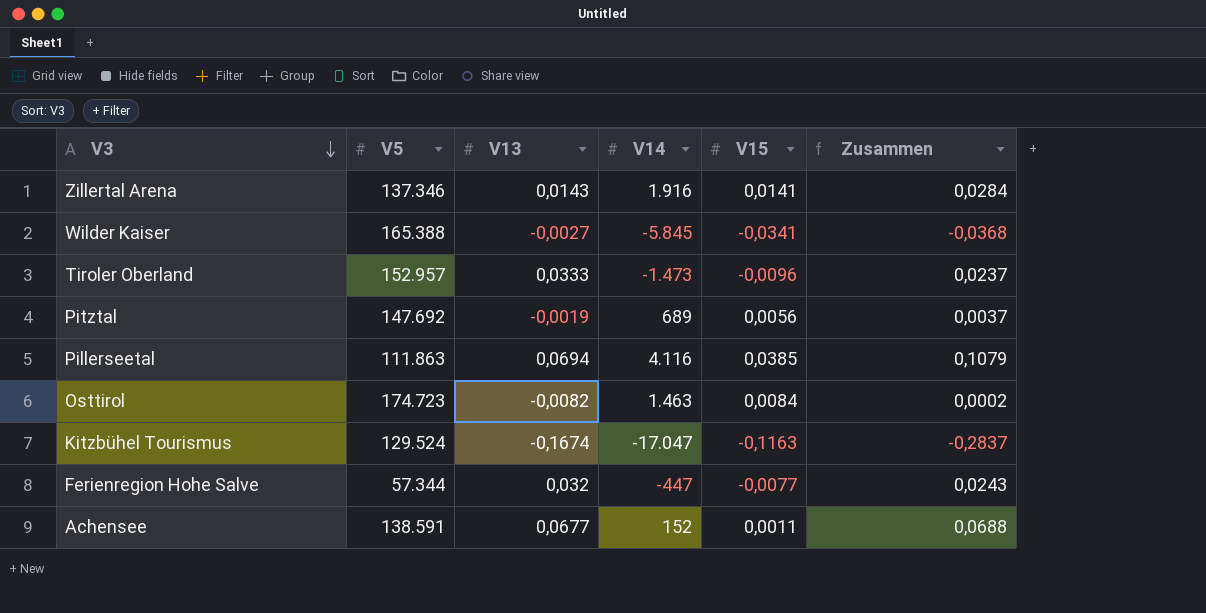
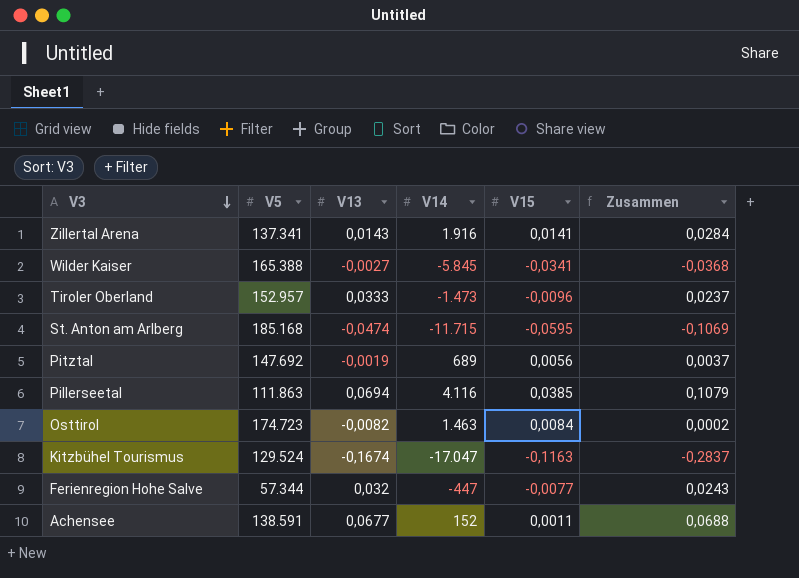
Zillertal Arena | V5: 137.346 -> 137.341
row St. Anton am Arlberg: none -> 185.168 | -0,0474 | -11.715 | -0,0595 | -0,1069

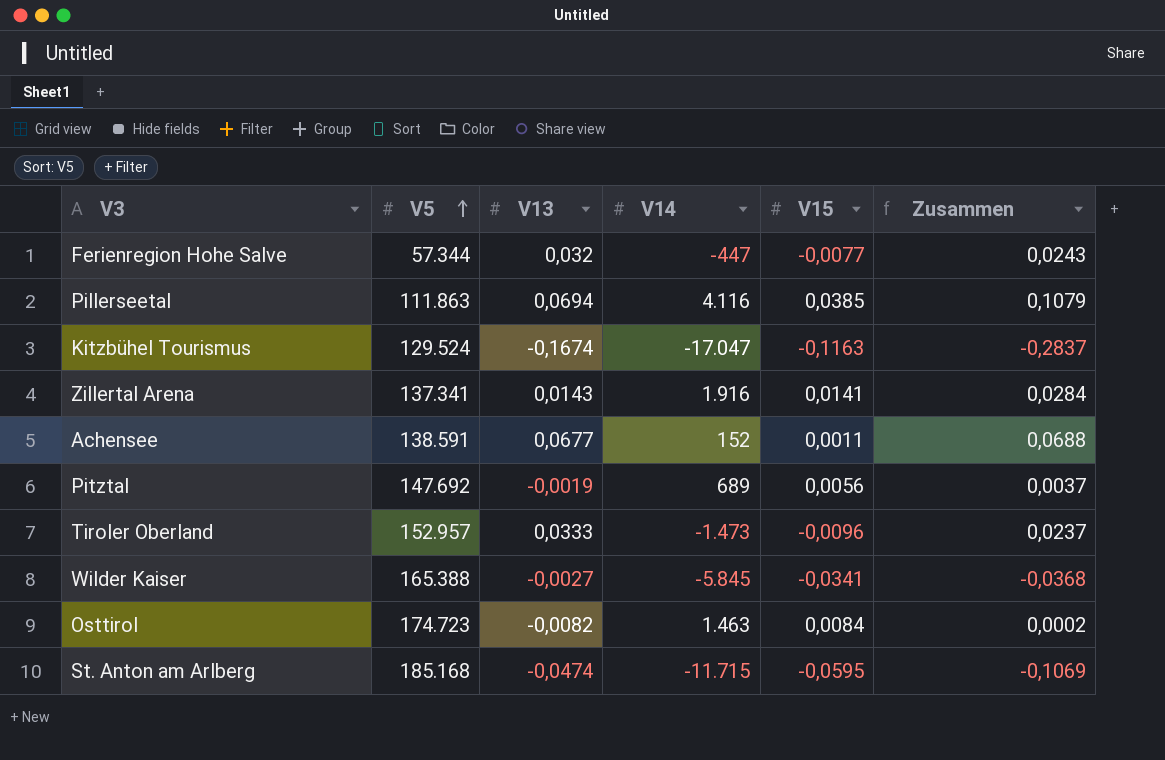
row order: V3 descending -> V5 ascending

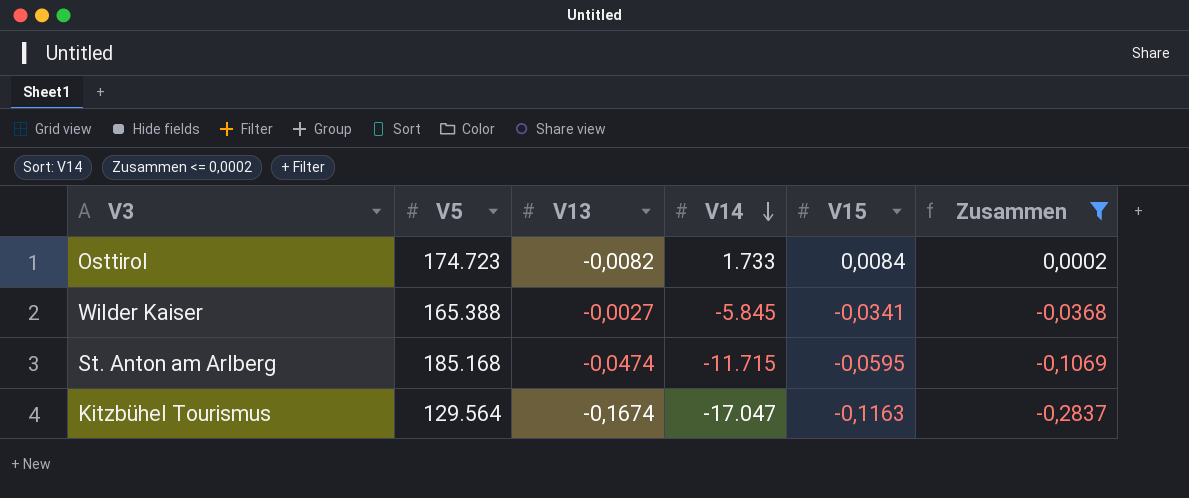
filter: none -> Zusammen <= 0,0002
row order: V5 ascending -> V14 descending
Osttirol | V14: 1.463 -> 1.733
Kitzbühel Tourismus | V5: 129.524 -> 129.564

